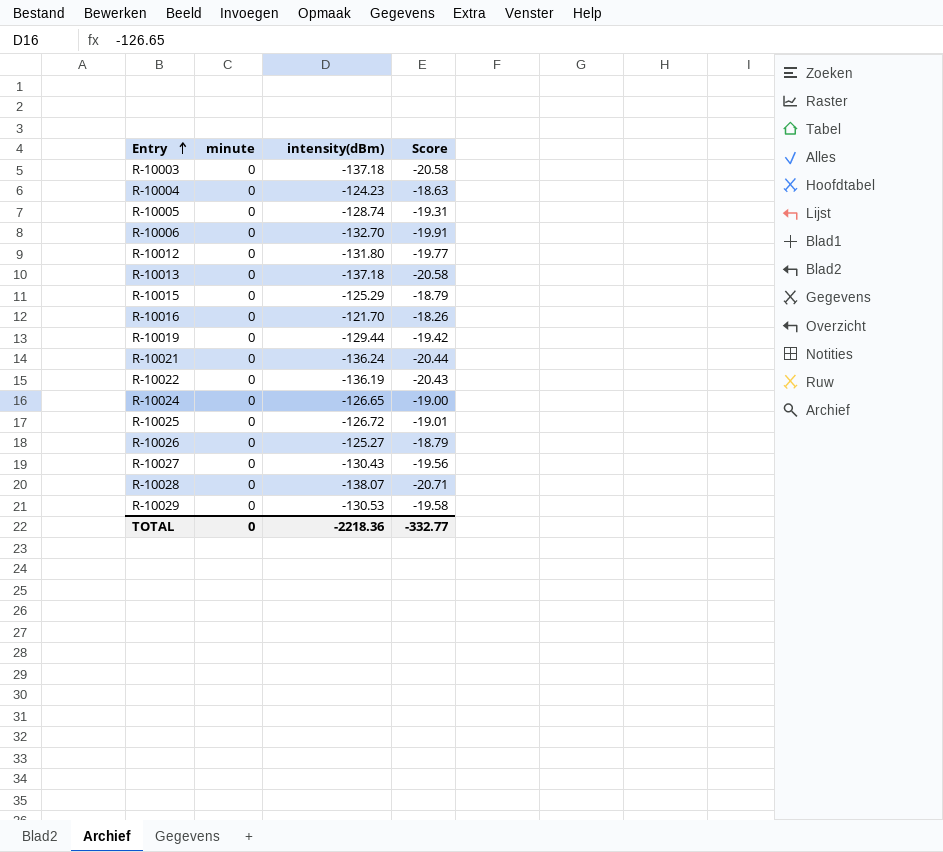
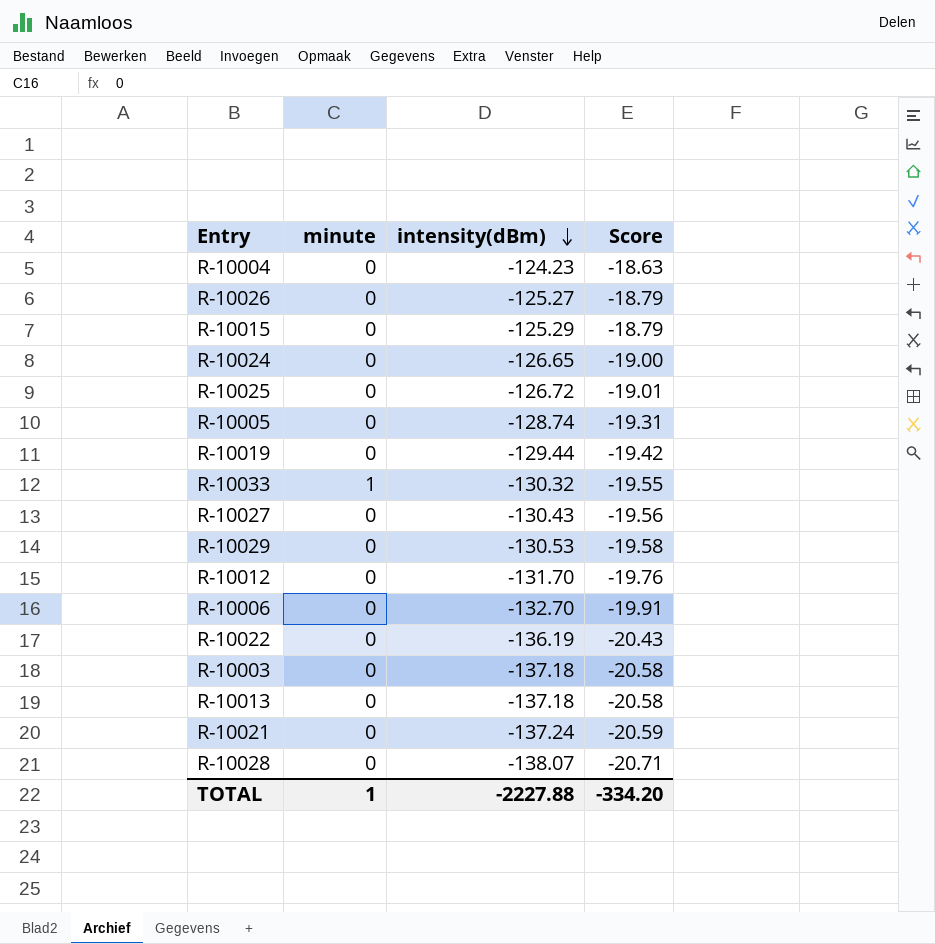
row order: Entry ascending -> intensity(dBm) descending
row R-10016: 0 | -121.70 | -18.26 -> none
row R-10033: none -> 1 | -130.32 | -19.55
R-10012 | intensity(dBm): -131.80 -> -131.70
R-10012 | Score: -19.77 -> -19.76
R-10021 | intensity(dBm): -136.24 -> -137.24
R-10021 | Score: -20.44 -> -20.59
TOTAL | minute: 0 -> 1
TOTAL | intensity(dBm): -2218.36 -> -2227.88
TOTAL | Score: -332.77 -> -334.20

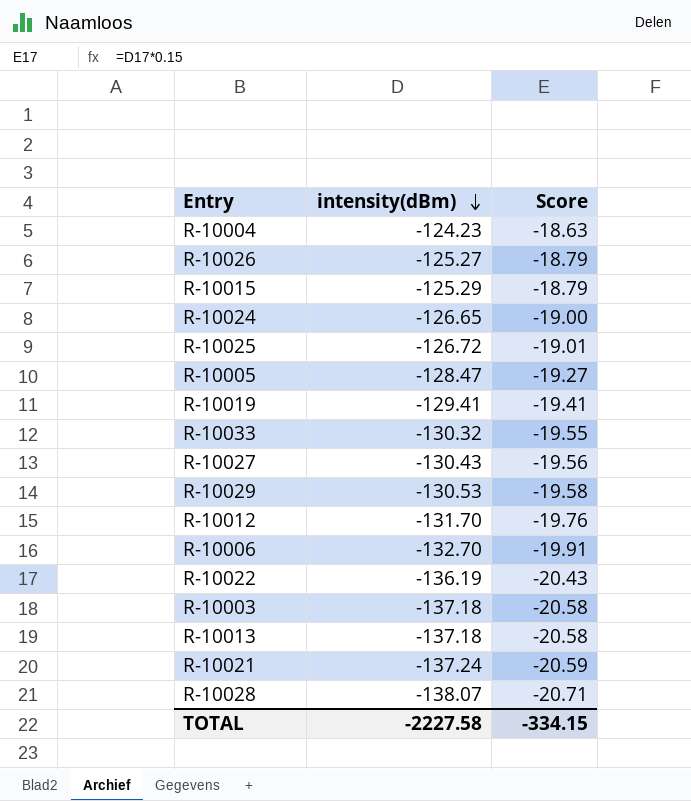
column minute | position: 2 -> none
R-10005 | intensity(dBm): -128.74 -> -128.47
R-10005 | Score: -19.31 -> -19.27
R-10019 | intensity(dBm): -129.44 -> -129.41
R-10019 | Score: -19.42 -> -19.41
TOTAL | intensity(dBm): -2227.88 -> -2227.58
TOTAL | Score: -334.20 -> -334.15

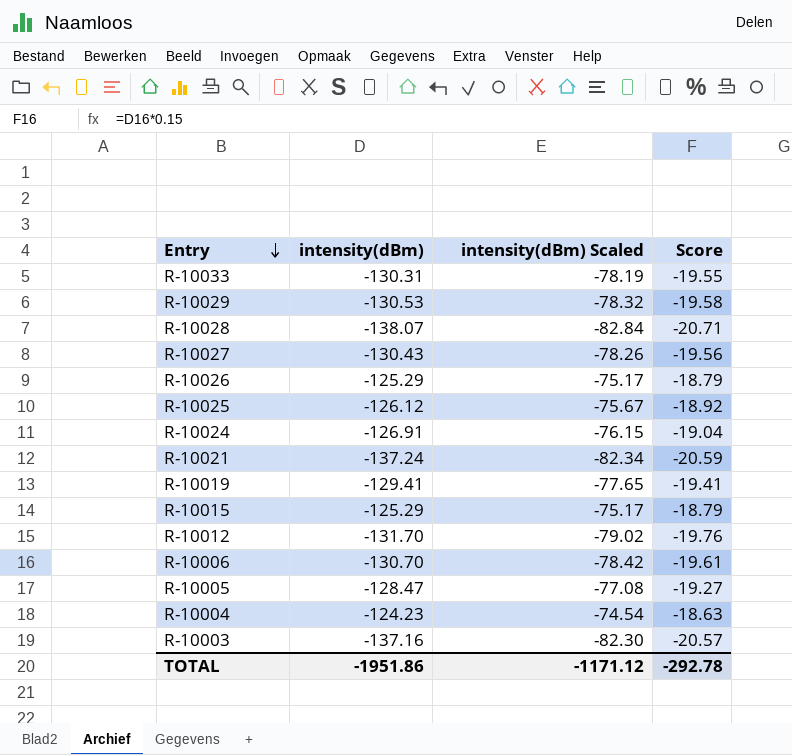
row order: intensity(dBm) descending -> Entry descending
column intensity(dBm) Scaled | formula: none -> [intensity(dBm)] * 0.6
row R-10022: -136.19 | -20.43 -> none
row R-10013: -137.18 | -20.58 -> none
R-10033 | intensity(dBm): -130.32 -> -130.31
R-10026 | intensity(dBm): -125.27 -> -125.29
R-10025 | intensity(dBm): -126.72 -> -126.12
R-10025 | Score: -19.01 -> -18.92
R-10024 | intensity(dBm): -126.65 -> -126.91
R-10024 | Score: -19.00 -> -19.04
R-10006 | intensity(dBm): -132.70 -> -130.70
R-10006 | Score: -19.91 -> -19.61
R-10003 | intensity(dBm): -137.18 -> -137.16
R-10003 | Score: -20.58 -> -20.57
TOTAL | intensity(dBm): -2227.58 -> -1951.86
TOTAL | Score: -334.15 -> -292.78

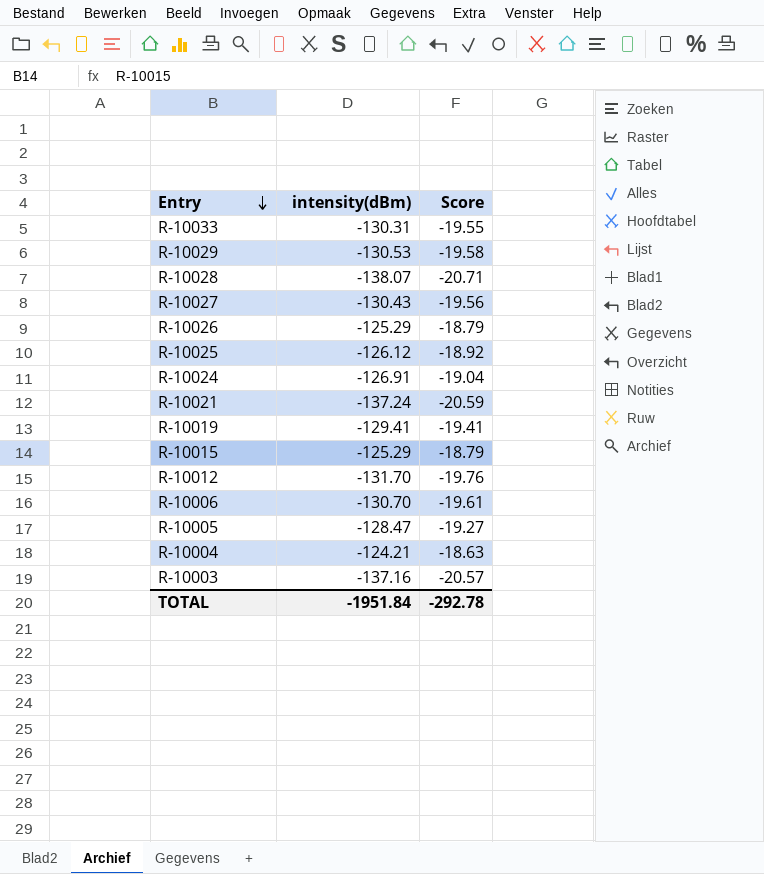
column intensity(dBm) Scaled | formula: [intensity(dBm)] * 0.6 -> none
R-10004 | intensity(dBm): -124.23 -> -124.21
TOTAL | intensity(dBm): -1951.86 -> -1951.84

